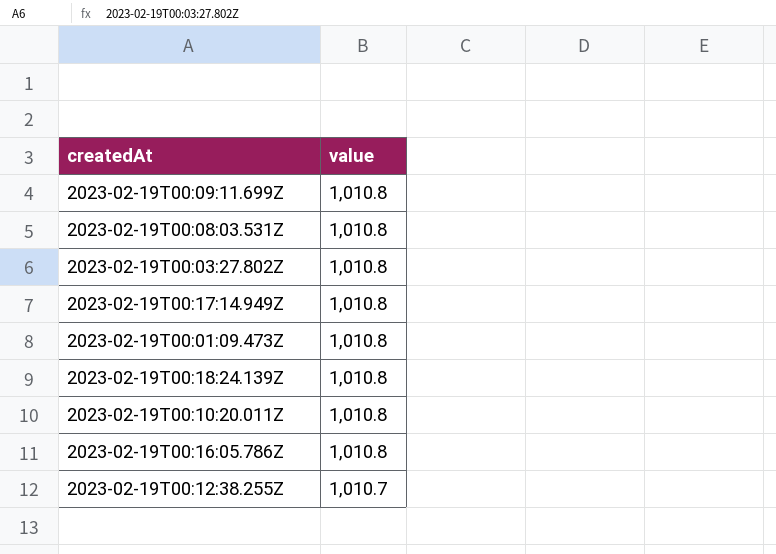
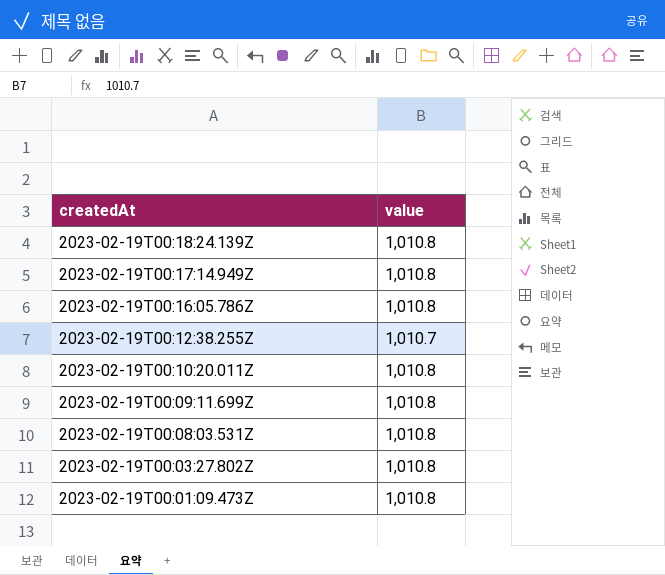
row order: value descending -> createdAt descending

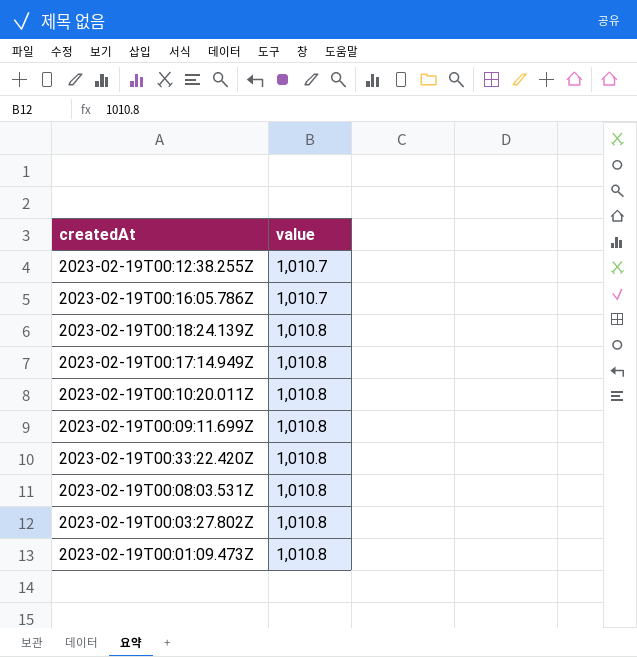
row order: createdAt descending -> value ascending
2023-02-19T00:16:05.786Z | value: 1,010.8 -> 1,010.7
row 2023-02-19T00:33:22.420Z: none -> 1,010.8

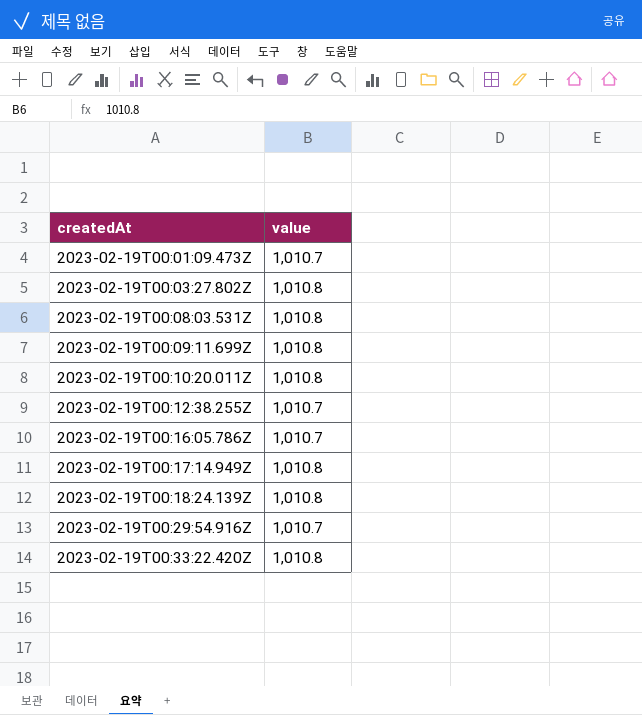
row order: value ascending -> createdAt ascending
2023-02-19T00:01:09.473Z | value: 1,010.8 -> 1,010.7
row 2023-02-19T00:29:54.916Z: none -> 1,010.7

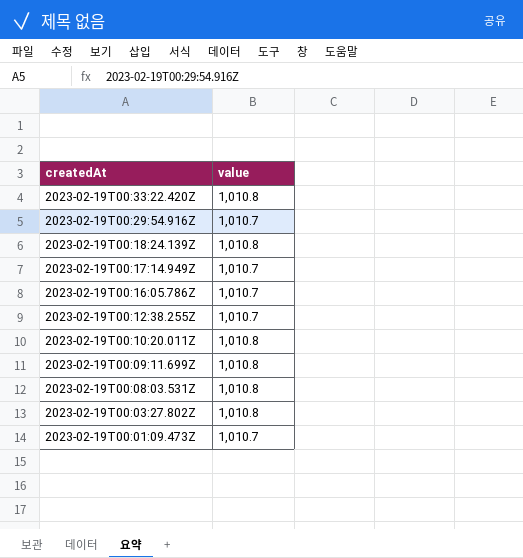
row order: createdAt ascending -> createdAt descending
2023-02-19T00:17:14.949Z | value: 1,010.8 -> 1,010.7

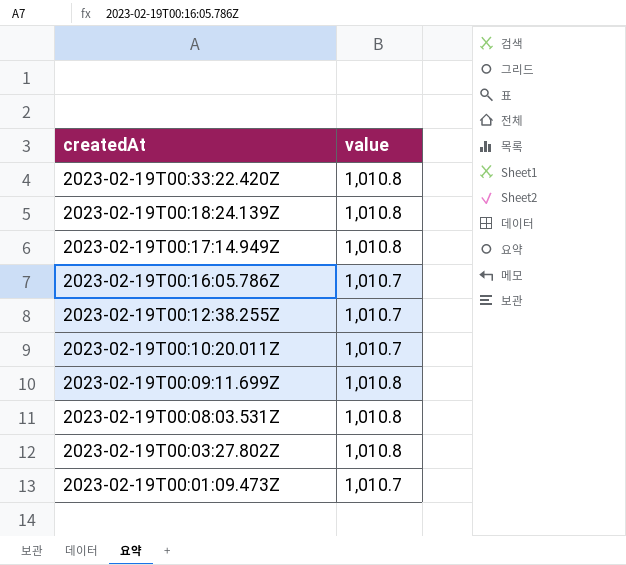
row 2023-02-19T00:29:54.916Z: 1,010.7 -> none
2023-02-19T00:17:14.949Z | value: 1,010.7 -> 1,010.8
2023-02-19T00:10:20.011Z | value: 1,010.8 -> 1,010.7

